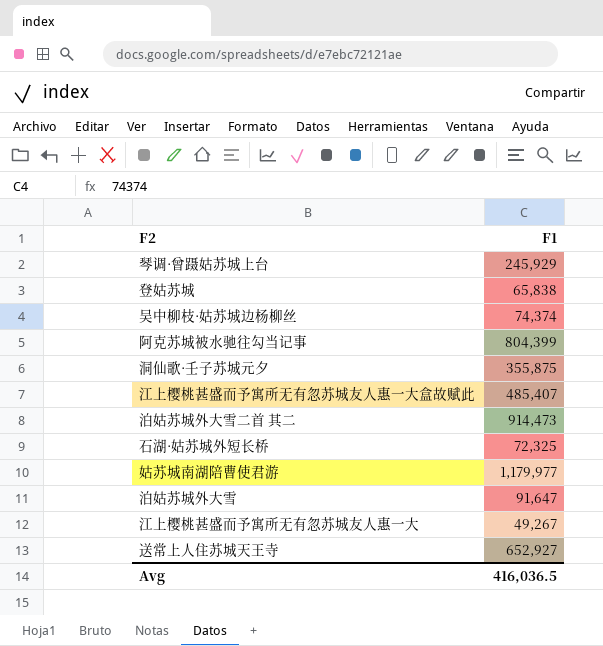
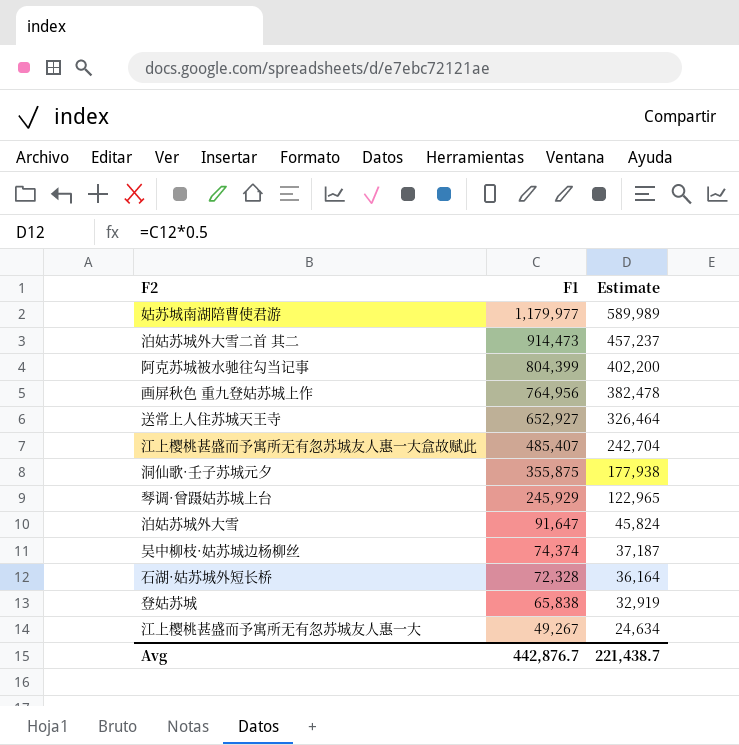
row order: none -> F1 descending
column Estimate | formula: none -> [F1] * 0.5
row 画屏秋色 重九登姑苏城上作: none -> 764,956 | 382,478
石湖·姑苏城外短长桥 | F1: 72,325 -> 72,328
Avg | F1: 416,036.5 -> 442,876.7

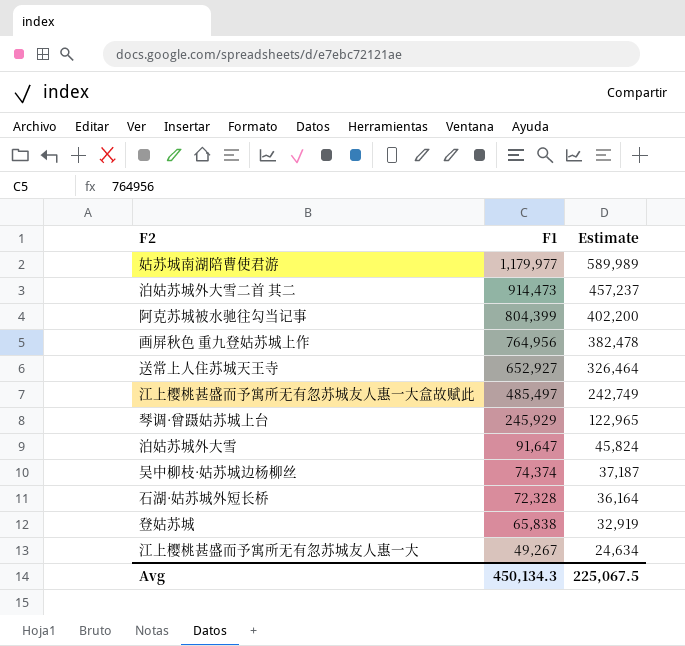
row 洞仙歌·壬子苏城元夕: 355,875 | 177,938 -> none
江上樱桃甚盛而予寓所无有忽苏城友人惠一大盒故赋此 | F1: 485,407 -> 485,497
江上樱桃甚盛而予寓所无有忽苏城友人惠一大盒故赋此 | Estimate: 242,704 -> 242,749
Avg | F1: 442,876.7 -> 450,134.3
Avg | Estimate: 221,438.7 -> 225,067.5

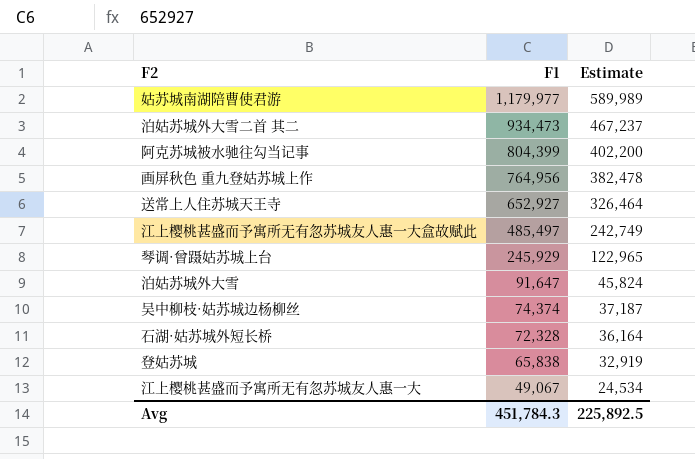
泊姑苏城外大雪二首 其二 | F1: 914,473 -> 934,473
泊姑苏城外大雪二首 其二 | Estimate: 457,237 -> 467,237
江上樱桃甚盛而予寓所无有忽苏城友人惠一大 | F1: 49,267 -> 49,067
江上樱桃甚盛而予寓所无有忽苏城友人惠一大 | Estimate: 24,634 -> 24,534
Avg | F1: 450,134.3 -> 451,784.3
Avg | Estimate: 225,067.5 -> 225,892.5

